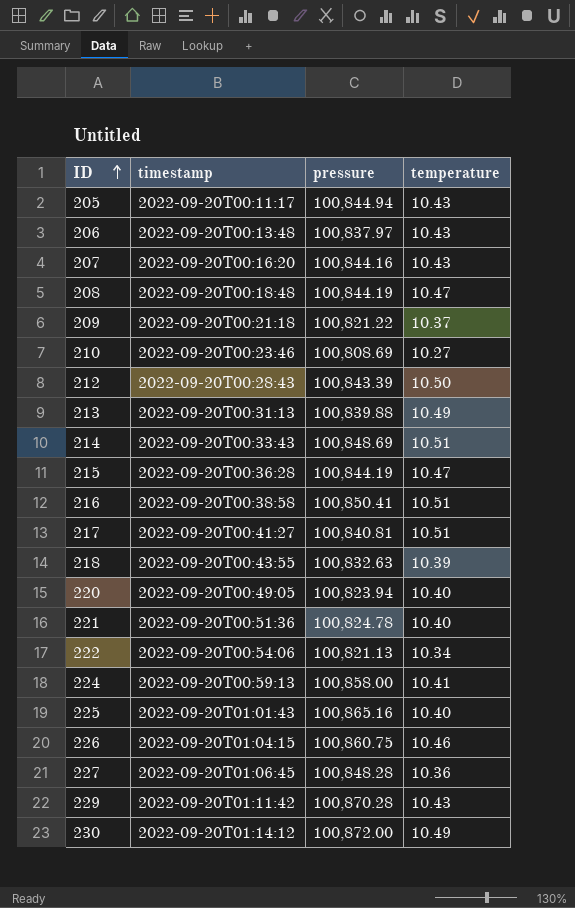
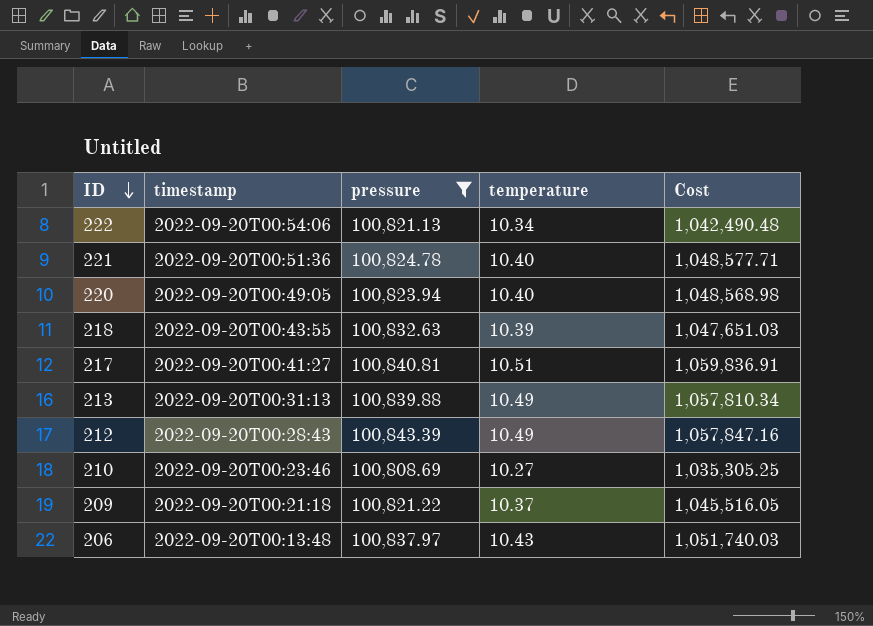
filter: none -> pressure <= 100,843.39
row order: ID ascending -> ID descending
column Cost | formula: none -> [pressure] * [temperature]
212 | temperature: 10.50 -> 10.49

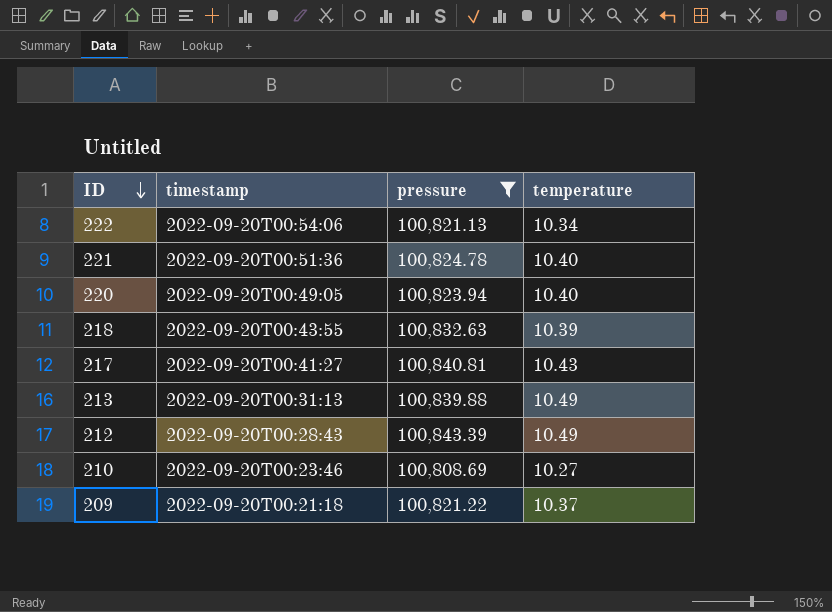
column Cost | formula: [pressure] * [temperature] -> none
row 206: 2022-09-20T00:13:48 | 100,837.97 | 10.43 | 1,051,740.03 -> none
217 | temperature: 10.51 -> 10.43

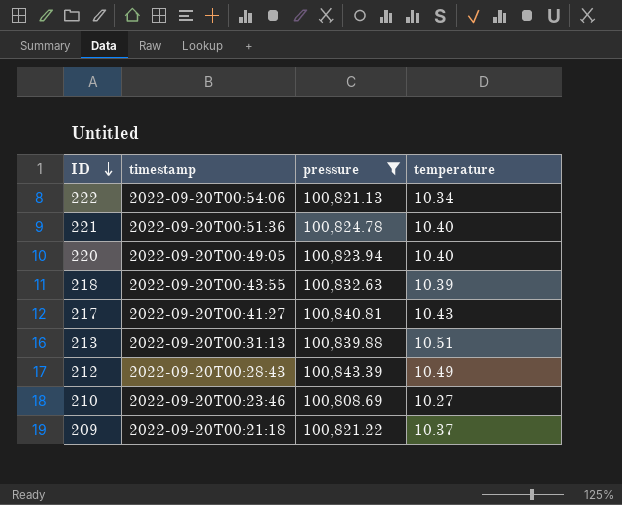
213 | temperature: 10.49 -> 10.51

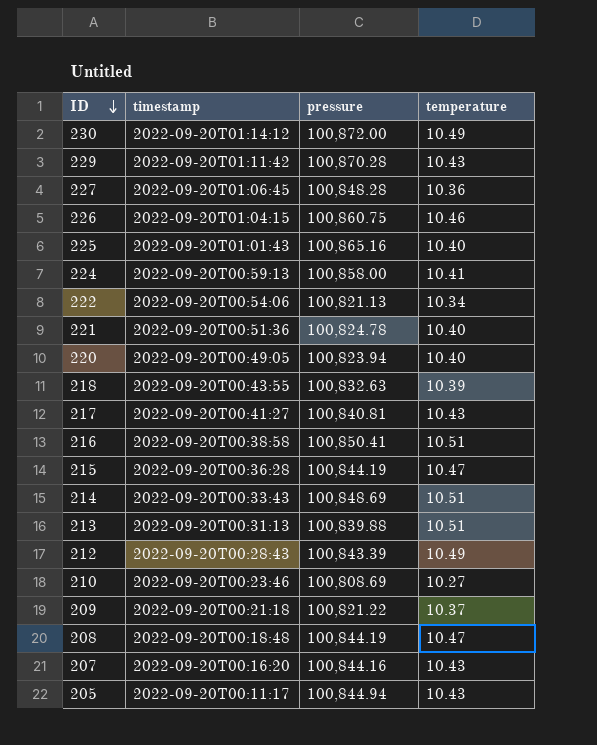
filter: pressure <= 100,843.39 -> none

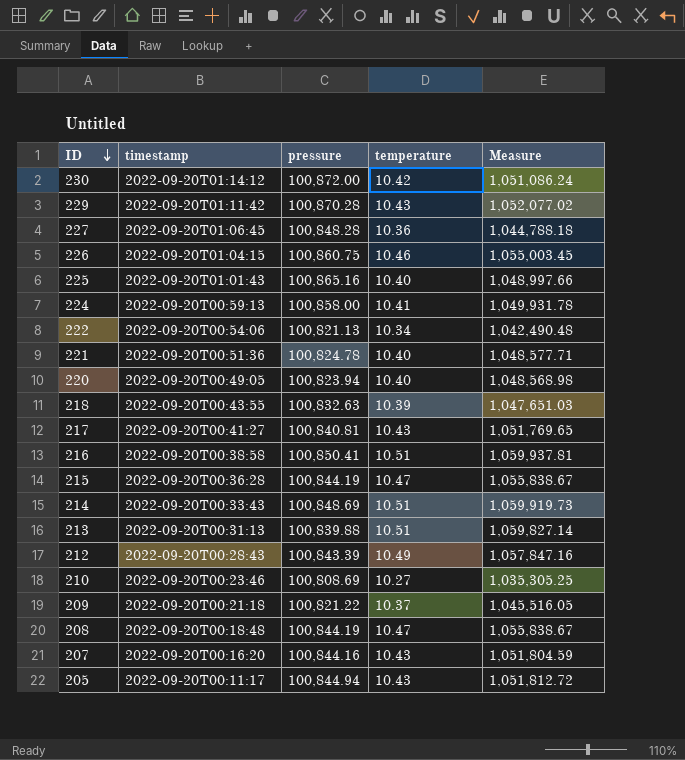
column Measure | formula: none -> [pressure] * [temperature]
230 | temperature: 10.49 -> 10.42

